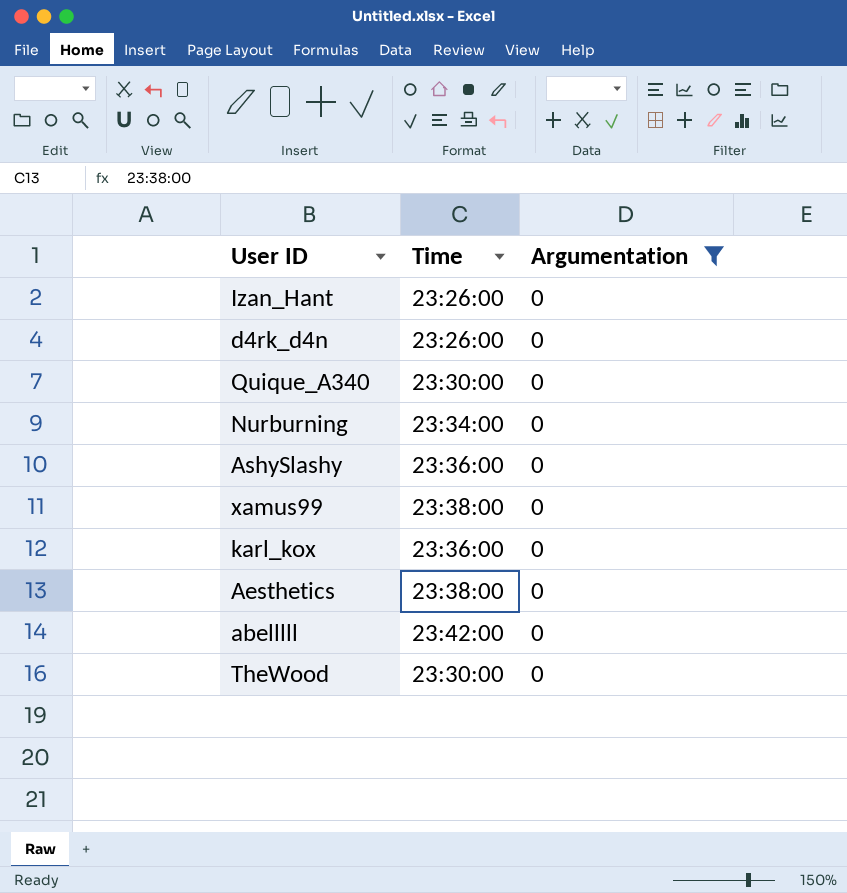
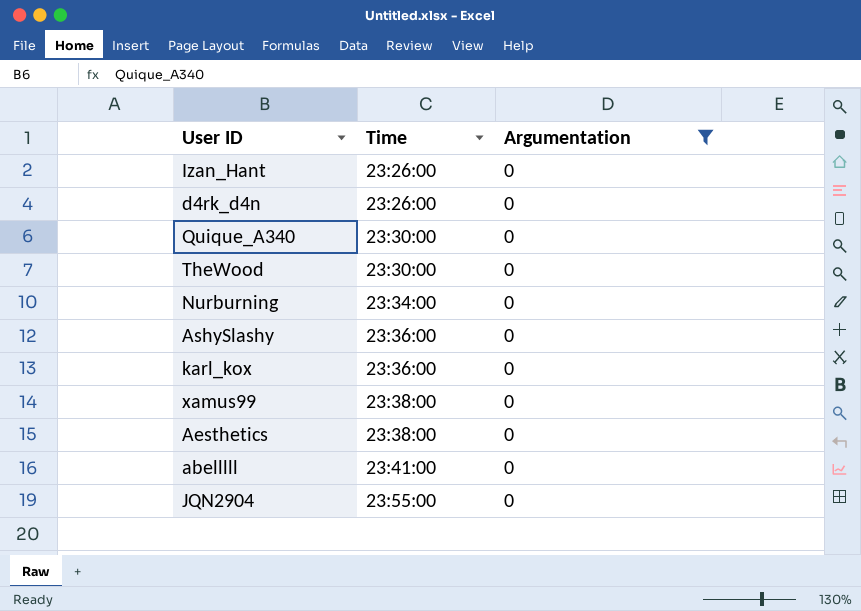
row order: none -> Time ascending
abelllll | Time: 23:42:00 -> 23:41:00
row JQN2904: none -> 23:55:00 | 0

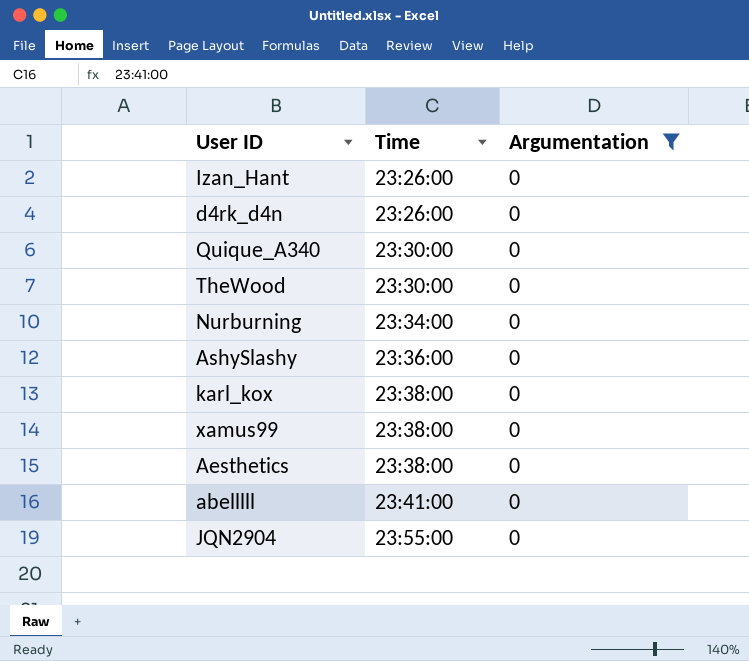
karl_kox | Time: 23:36:00 -> 23:38:00

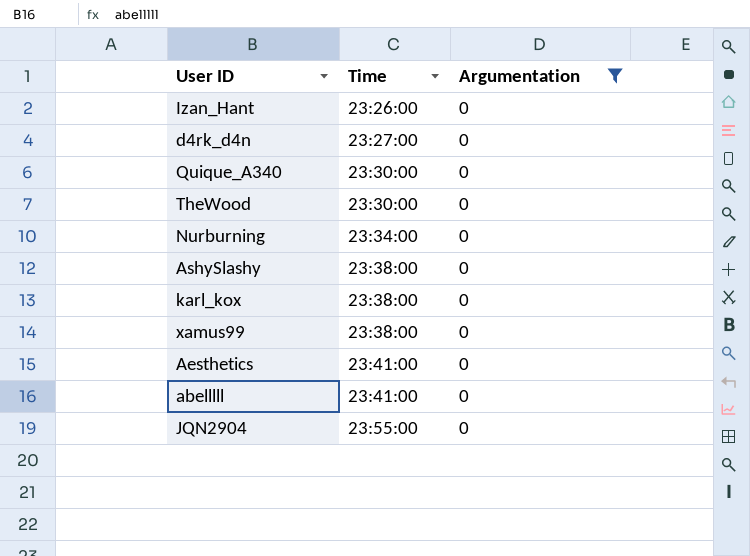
d4rk_d4n | Time: 23:26:00 -> 23:27:00
AshySlashy | Time: 23:36:00 -> 23:38:00
Aesthetics | Time: 23:38:00 -> 23:41:00

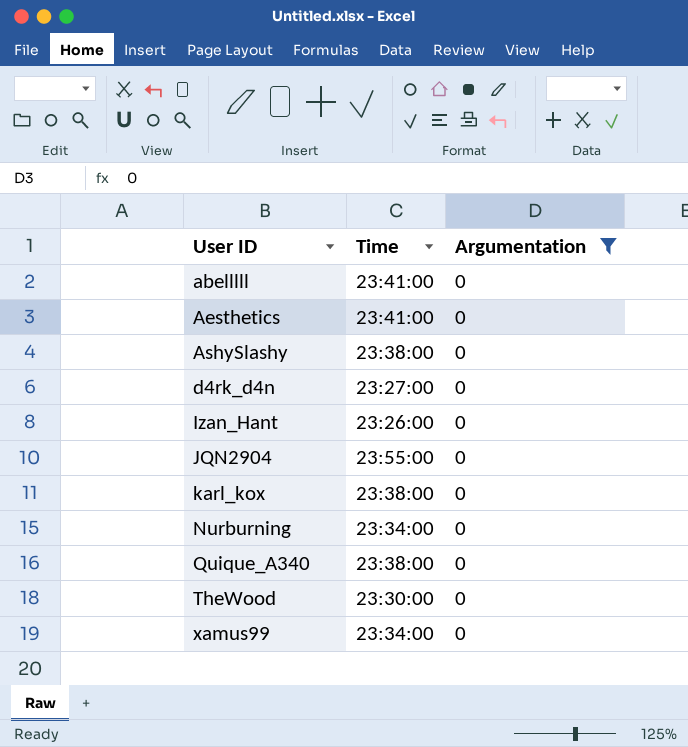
row order: Time ascending -> User ID ascending
Quique_A340 | Time: 23:30:00 -> 23:38:00
xamus99 | Time: 23:38:00 -> 23:34:00

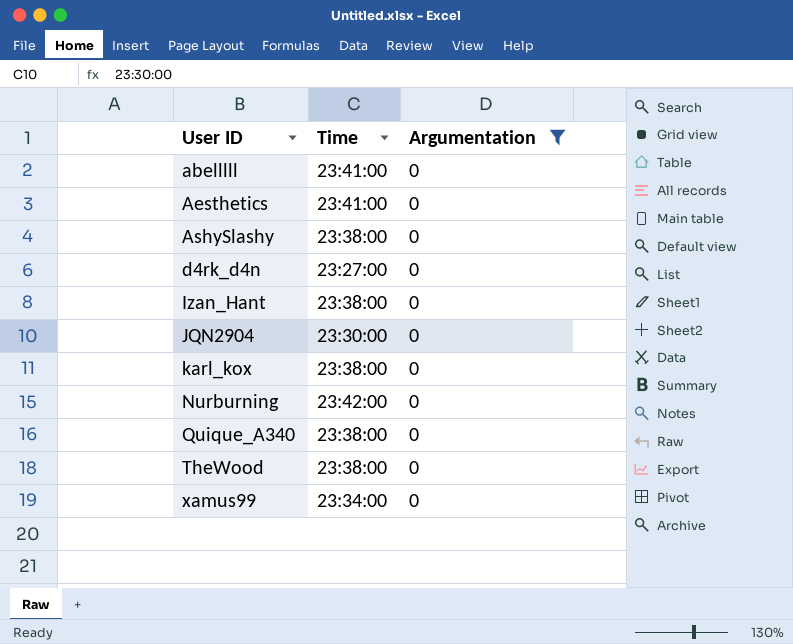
Izan_Hant | Time: 23:26:00 -> 23:38:00
JQN2904 | Time: 23:55:00 -> 23:30:00
Nurburning | Time: 23:34:00 -> 23:42:00
TheWood | Time: 23:30:00 -> 23:38:00

